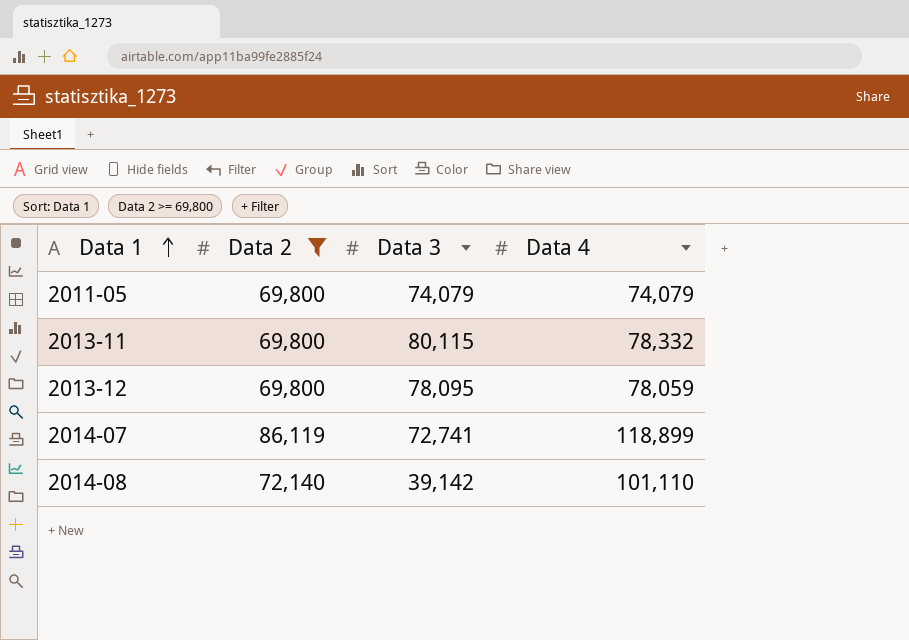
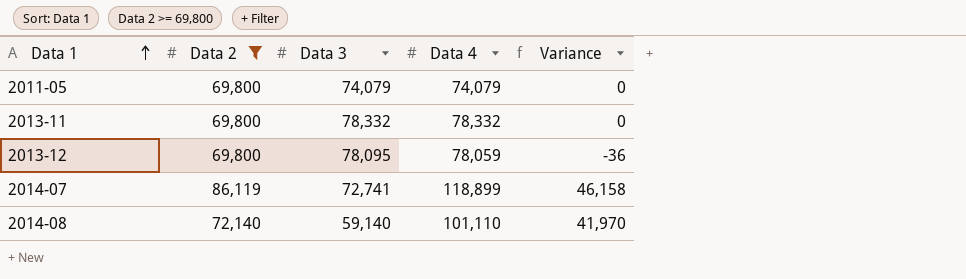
column Variance | formula: none -> [Data 4] - [Data 3]
2013-11 | Data 3: 80,115 -> 78,332
2014-08 | Data 3: 39,142 -> 59,140

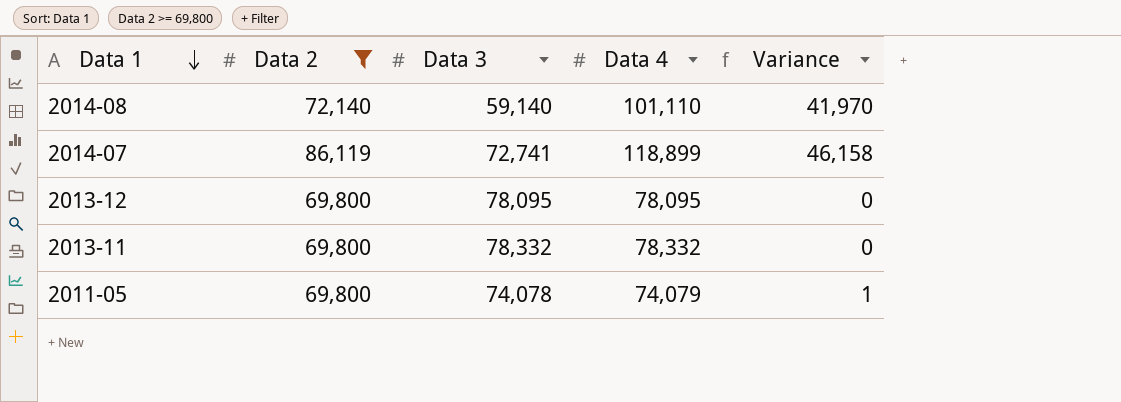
row order: Data 1 ascending -> Data 1 descending
2013-12 | Data 4: 78,059 -> 78,095
2013-12 | Variance: -36 -> 0
2011-05 | Data 3: 74,079 -> 74,078
2011-05 | Variance: 0 -> 1

